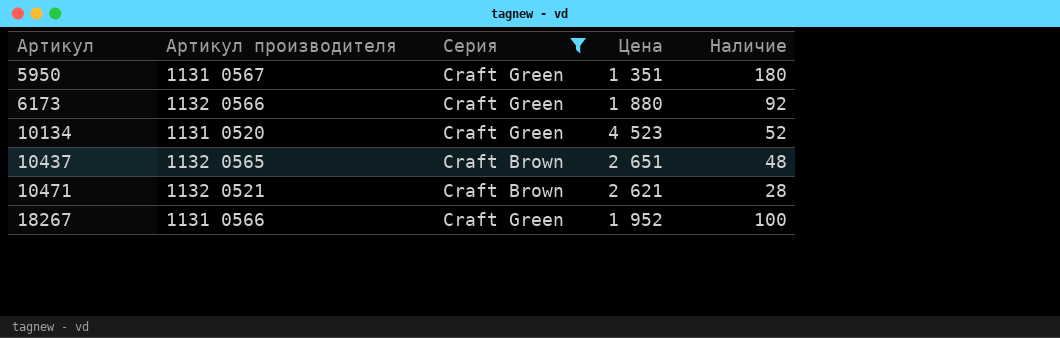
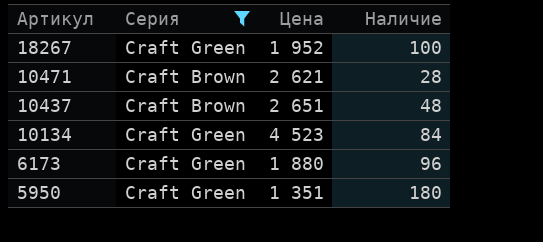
row order: Артикул ascending -> Артикул descending
column Артикул производителя | position: 2 -> none
10134 | Наличие: 52 -> 84
6173 | Наличие: 92 -> 96

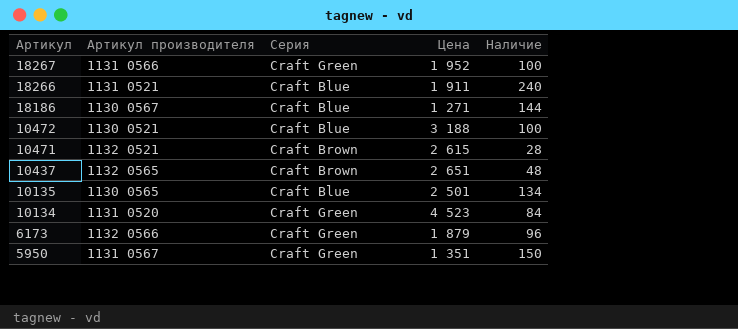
filter: Серия != Craft Blue -> none
column Артикул производителя | position: none -> 2
10471 | Цена: 2 621 -> 2 615
6173 | Цена: 1 880 -> 1 879
5950 | Наличие: 180 -> 150

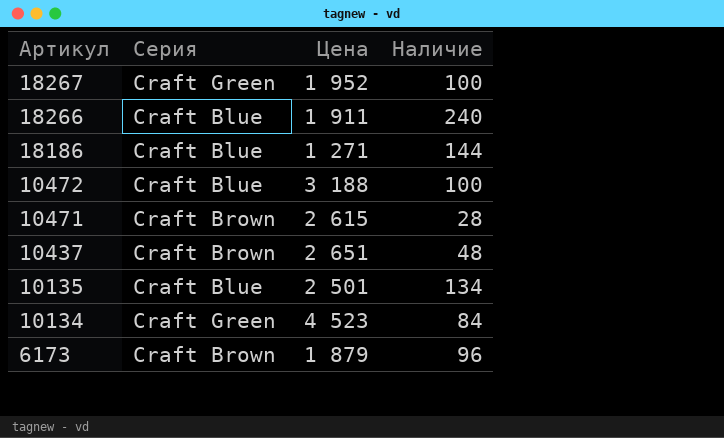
column Артикул производителя | position: 2 -> none
row 5950: 1131 0567 | Craft Green | 1 351 | 150 -> none
6173 | Серия: Craft Green -> Craft Brown

